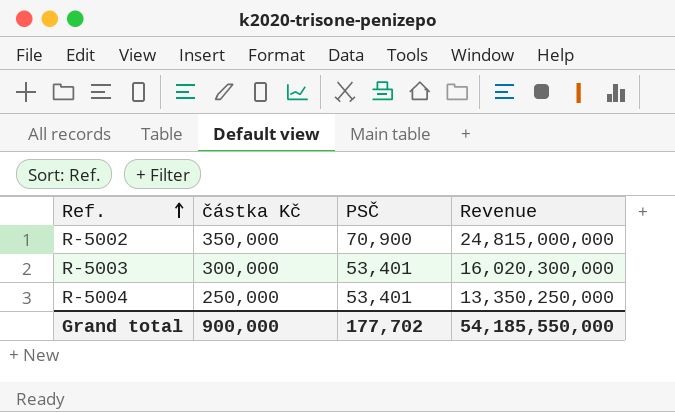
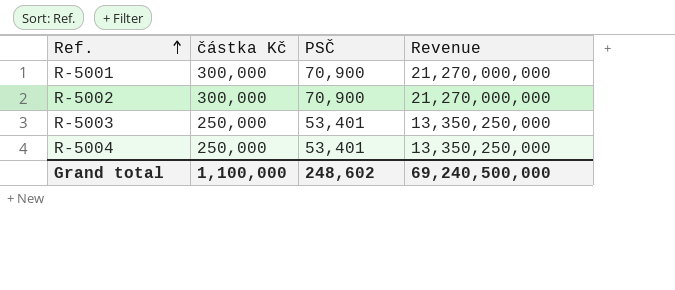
row R-5001: none -> 300,000 | 70,900 | 21,270,000,000
R-5002 | částka Kč: 350,000 -> 300,000
R-5002 | Revenue: 24,815,000,000 -> 21,270,000,000
R-5003 | částka Kč: 300,000 -> 250,000
R-5003 | Revenue: 16,020,300,000 -> 13,350,250,000
Grand total | částka Kč: 900,000 -> 1,100,000
Grand total | PSČ: 177,702 -> 248,602
Grand total | Revenue: 54,185,550,000 -> 69,240,500,000

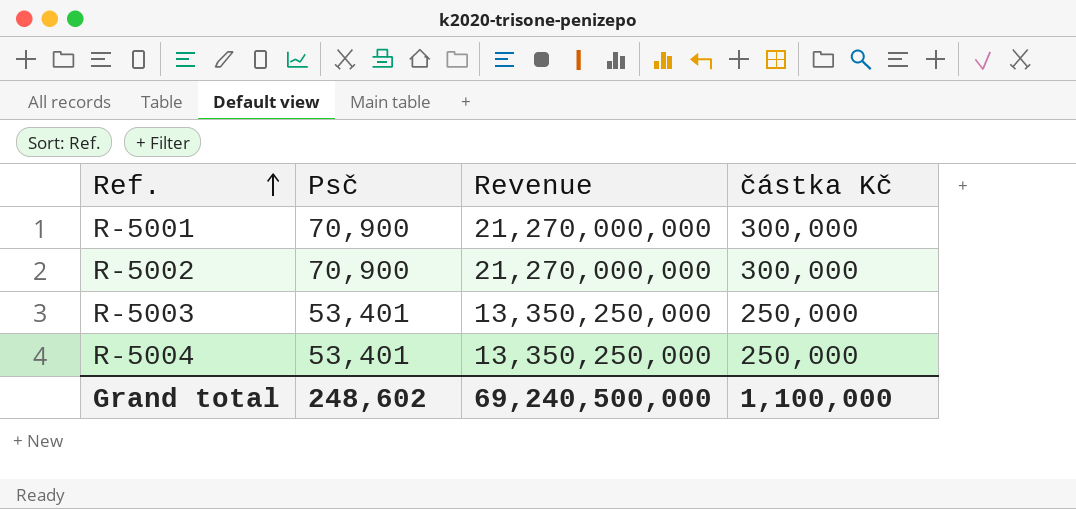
column name: PSČ -> Psč
column částka Kč | position: 2 -> 4

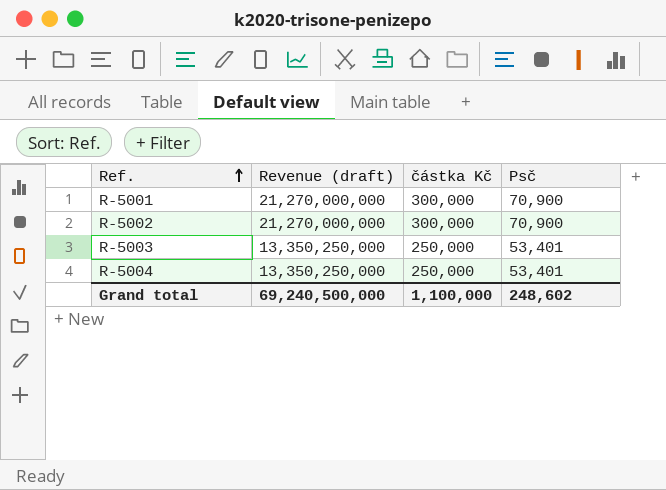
column name: Revenue -> Revenue (draft)
column Psč | position: 2 -> 4

